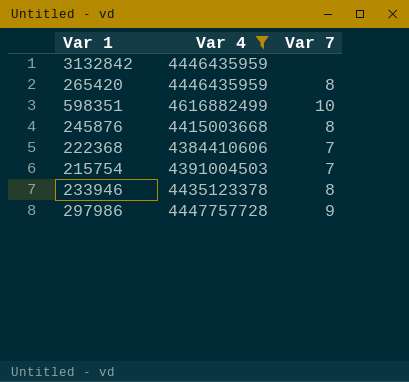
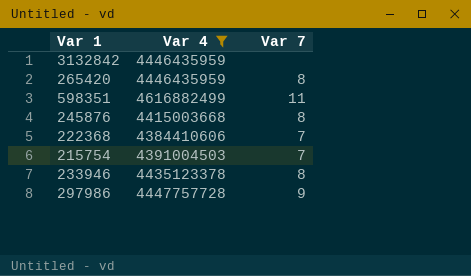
598351 | Var 7: 10 -> 11

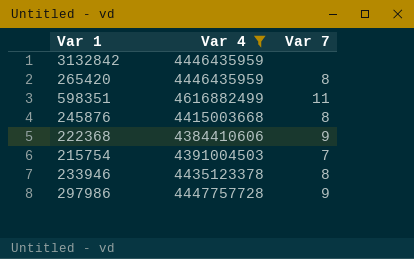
222368 | Var 7: 7 -> 9

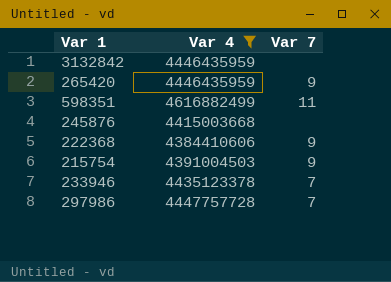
265420 | Var 7: 8 -> 9
245876 | Var 7: 8 -> none
215754 | Var 7: 7 -> 9
233946 | Var 7: 8 -> 7
297986 | Var 7: 9 -> 7

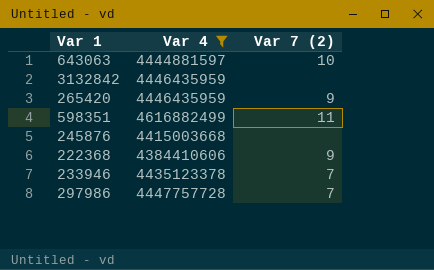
column name: Var 7 -> Var 7 (2)
row 215754: 4391004503 | 9 -> none
row 643063: none -> 4444881597 | 10

